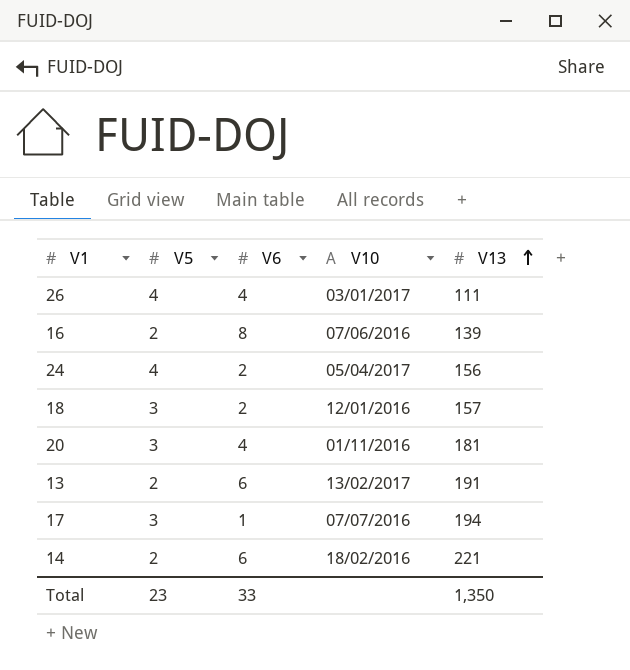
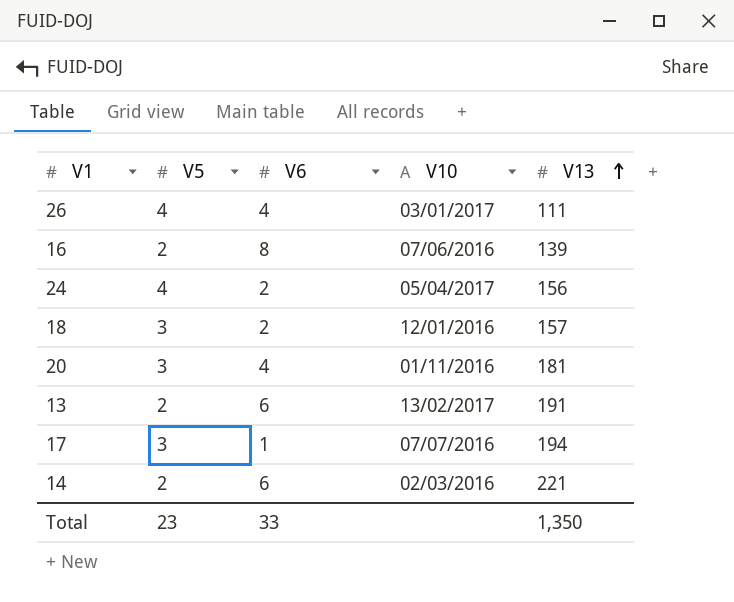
14 | V10: 18/02/2016 -> 02/03/2016

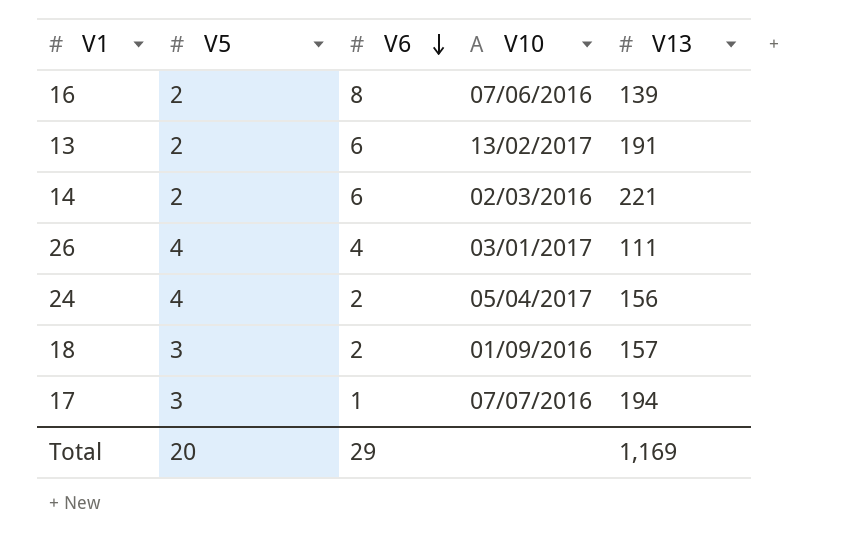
row order: V13 ascending -> V6 descending
row 20: 3 | 4 | 01/11/2016 | 181 -> none
18 | V10: 12/01/2016 -> 01/09/2016
Total | V5: 23 -> 20
Total | V6: 33 -> 29
Total | V13: 1,350 -> 1,169

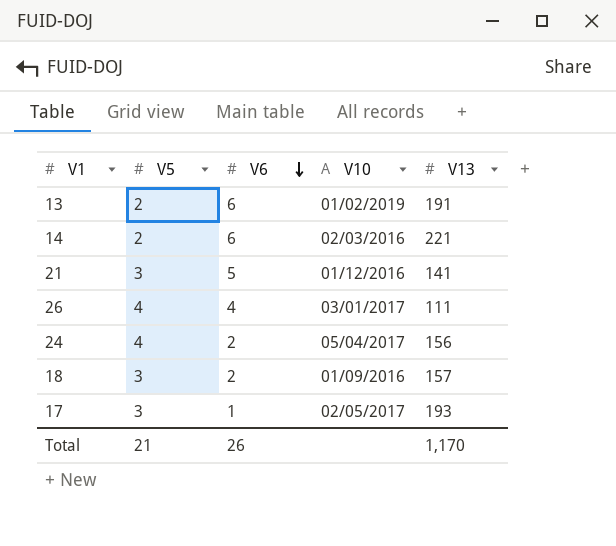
row 16: 2 | 8 | 07/06/2016 | 139 -> none
13 | V10: 13/02/2017 -> 01/02/2019
row 21: none -> 3 | 5 | 01/12/2016 | 141
17 | V10: 07/07/2016 -> 02/05/2017
17 | V13: 194 -> 193
Total | V5: 20 -> 21
Total | V6: 29 -> 26
Total | V13: 1,169 -> 1,170

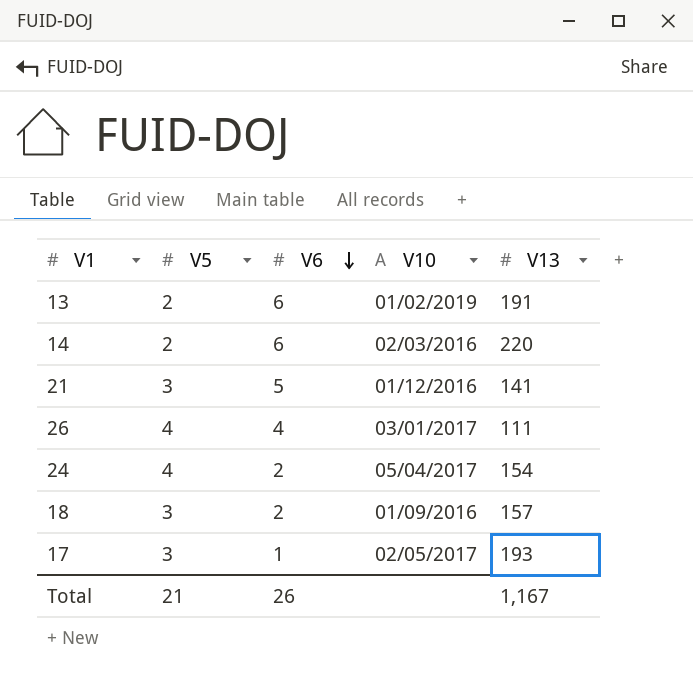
14 | V13: 221 -> 220
24 | V13: 156 -> 154
Total | V13: 1,170 -> 1,167

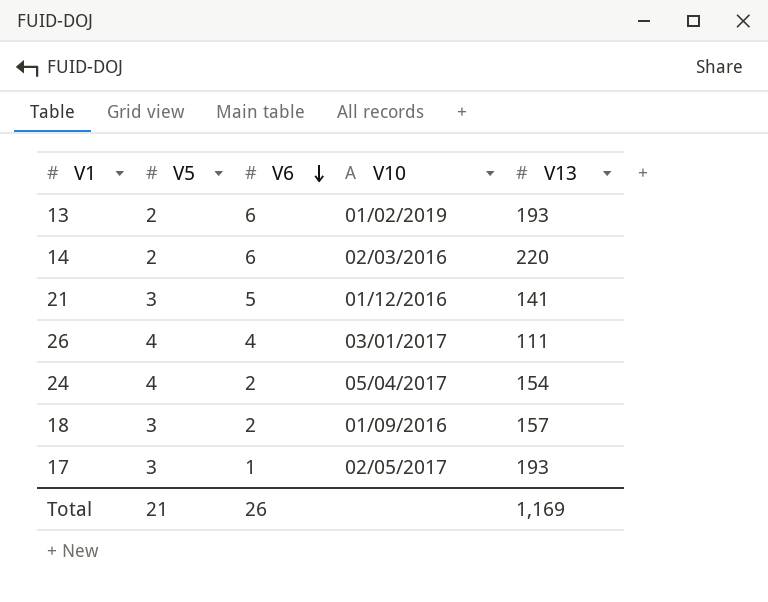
13 | V13: 191 -> 193
Total | V13: 1,167 -> 1,169

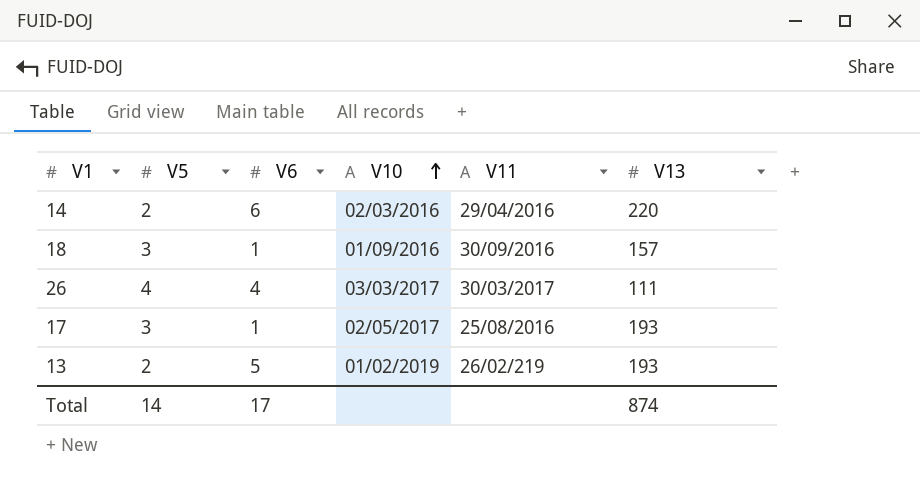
row order: V6 descending -> V10 ascending
column V11 | position: none -> 5
row 21: 3 | 5 | 01/12/2016 | 141 -> none
row 24: 4 | 2 | 05/04/2017 | 154 -> none
18 | V6: 2 -> 1
26 | V10: 03/01/2017 -> 03/03/2017
13 | V6: 6 -> 5
Total | V5: 21 -> 14
Total | V6: 26 -> 17
Total | V13: 1,169 -> 874

